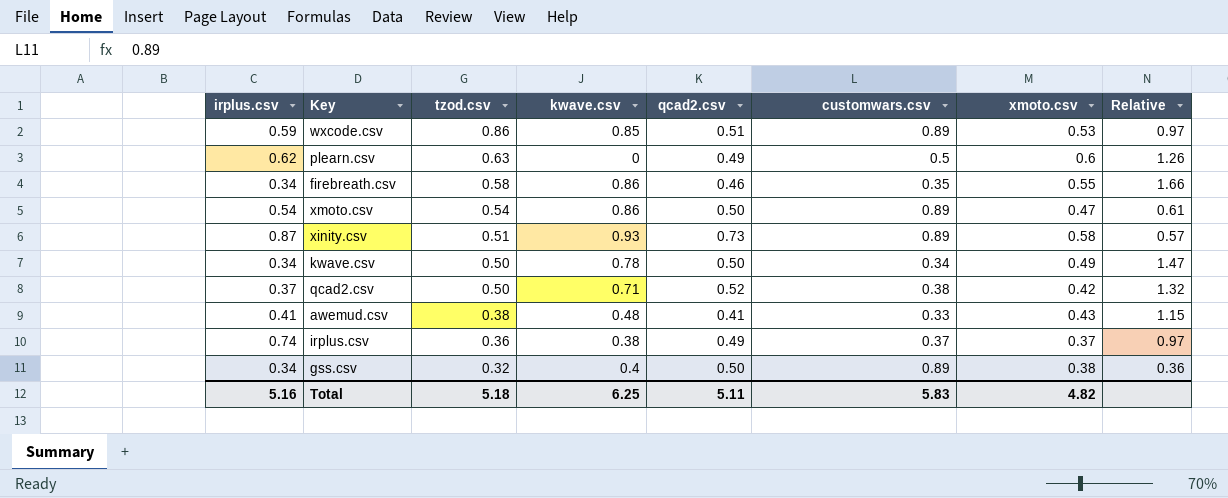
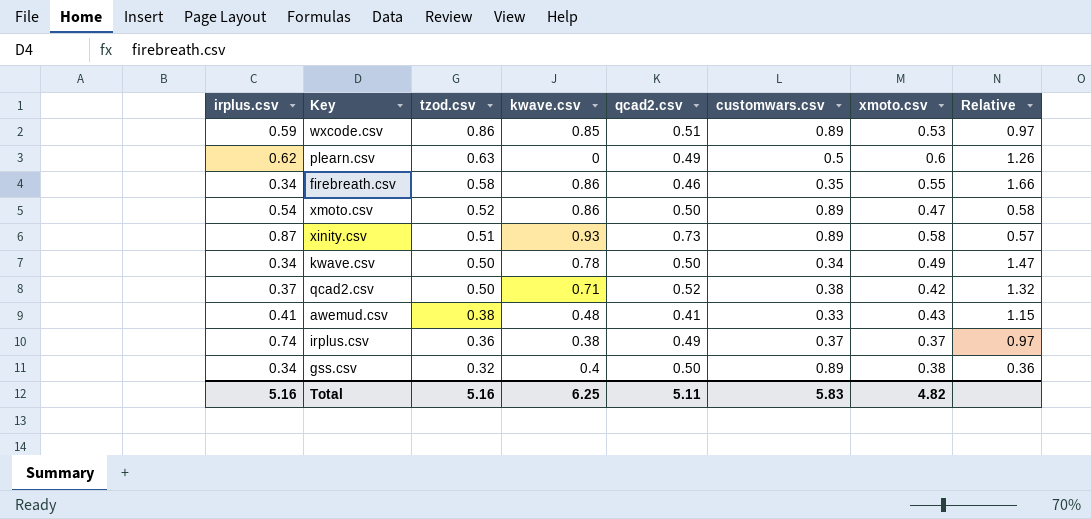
xmoto.csv | tzod.csv: 0.54 -> 0.52
xmoto.csv | Relative: 0.61 -> 0.58
Total | tzod.csv: 5.18 -> 5.16

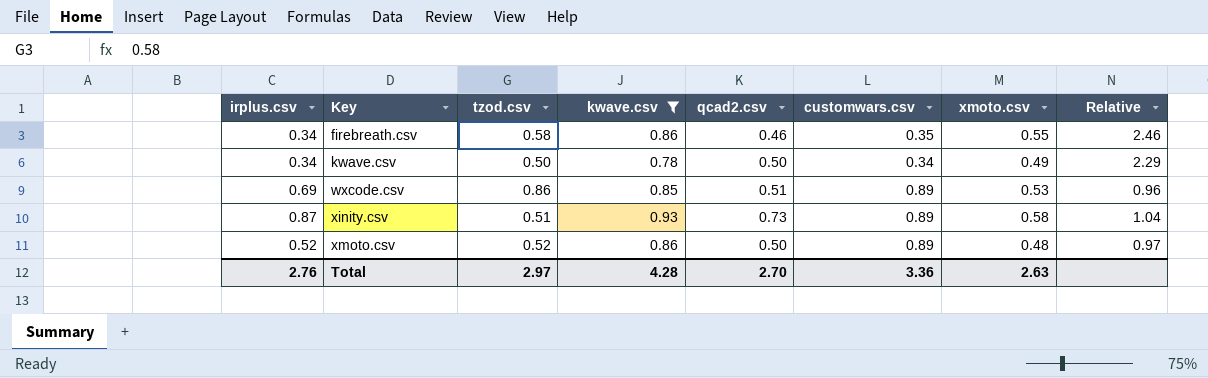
filter: none -> kwave.csv >= 0.78
row order: tzod.csv descending -> Key ascending
column Relative | formula: [tzod.csv] / [customwars.csv] -> [kwave.csv] / [customwars.csv]
wxcode.csv | irplus.csv: 0.59 -> 0.69
xmoto.csv | irplus.csv: 0.54 -> 0.52
xmoto.csv | xmoto.csv: 0.47 -> 0.48
Total | irplus.csv: 5.16 -> 2.76
Total | tzod.csv: 5.16 -> 2.97
Total | kwave.csv: 6.25 -> 4.28
Total | qcad2.csv: 5.11 -> 2.70
Total | customwars.csv: 5.83 -> 3.36
Total | xmoto.csv: 4.82 -> 2.63

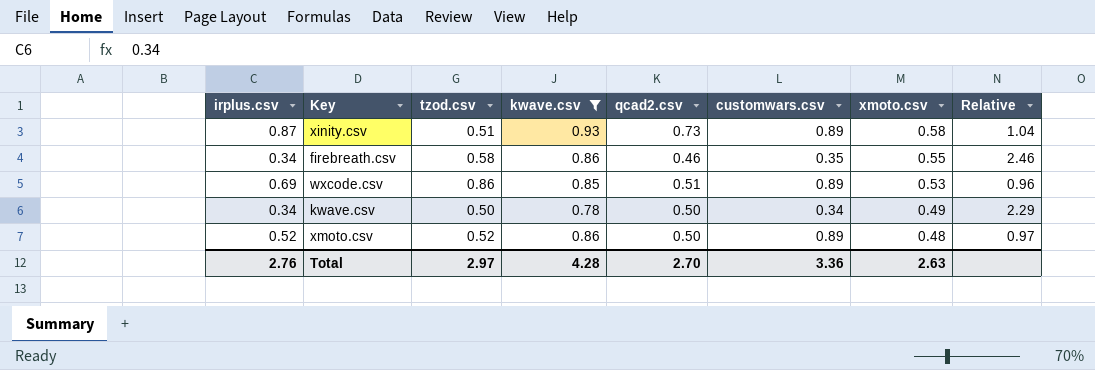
row order: Key ascending -> xmoto.csv descending

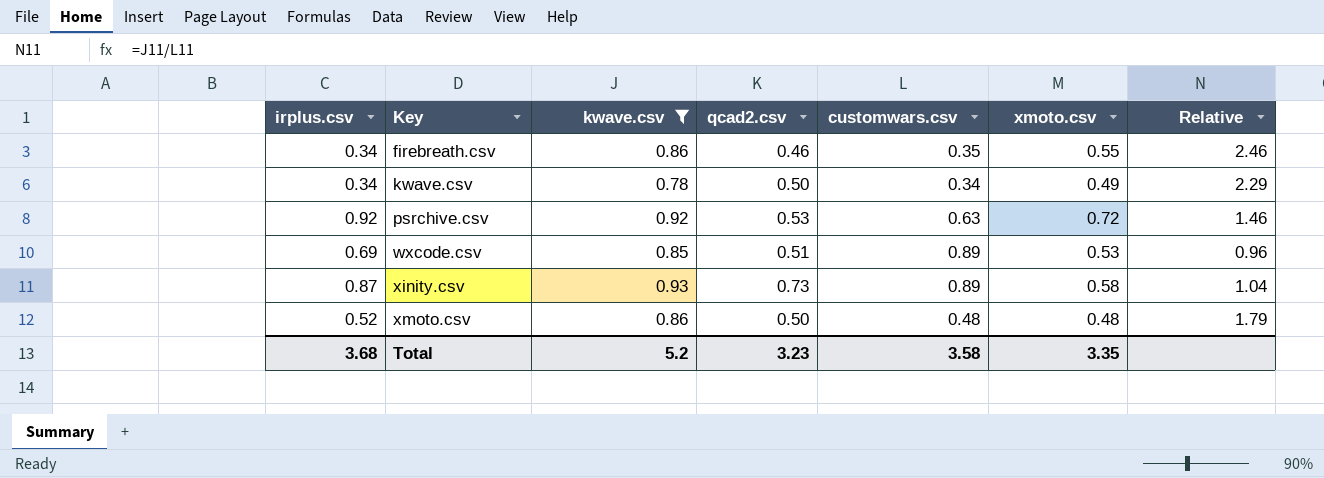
row order: xmoto.csv descending -> Key ascending
column tzod.csv | position: 3 -> none
row psrchive.csv: none -> 0.92 | 0.92 | 0.53 | 0.63 | 0.72 | 1.46
xmoto.csv | customwars.csv: 0.89 -> 0.48
xmoto.csv | Relative: 0.97 -> 1.79
Total | irplus.csv: 2.76 -> 3.68
Total | kwave.csv: 4.28 -> 5.2
Total | qcad2.csv: 2.70 -> 3.23
Total | customwars.csv: 3.36 -> 3.58
Total | xmoto.csv: 2.63 -> 3.35

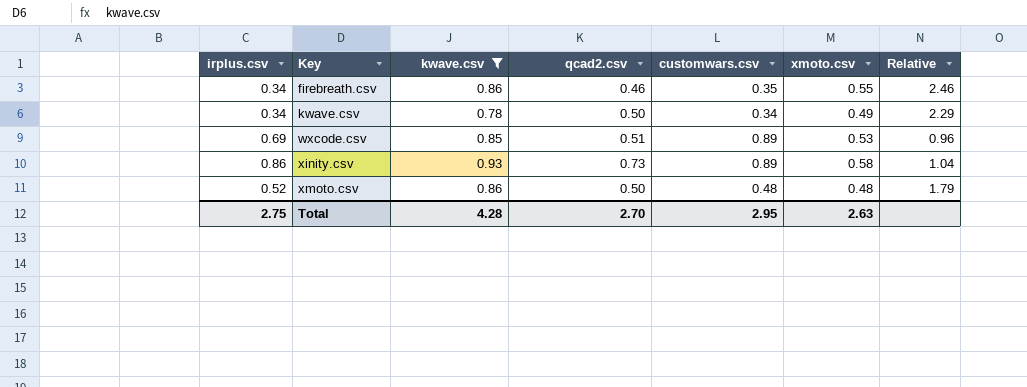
row psrchive.csv: 0.92 | 0.92 | 0.53 | 0.63 | 0.72 | 1.46 -> none
xinity.csv | irplus.csv: 0.87 -> 0.86
Total | irplus.csv: 3.68 -> 2.75
Total | kwave.csv: 5.2 -> 4.28
Total | qcad2.csv: 3.23 -> 2.70
Total | customwars.csv: 3.58 -> 2.95
Total | xmoto.csv: 3.35 -> 2.63

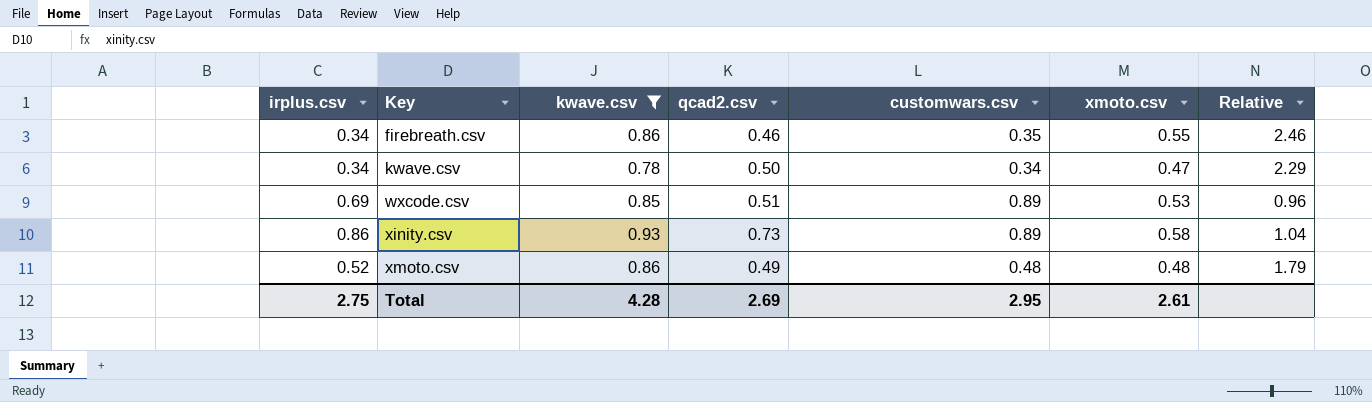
kwave.csv | xmoto.csv: 0.49 -> 0.47
xmoto.csv | qcad2.csv: 0.50 -> 0.49
Total | qcad2.csv: 2.70 -> 2.69
Total | xmoto.csv: 2.63 -> 2.61

